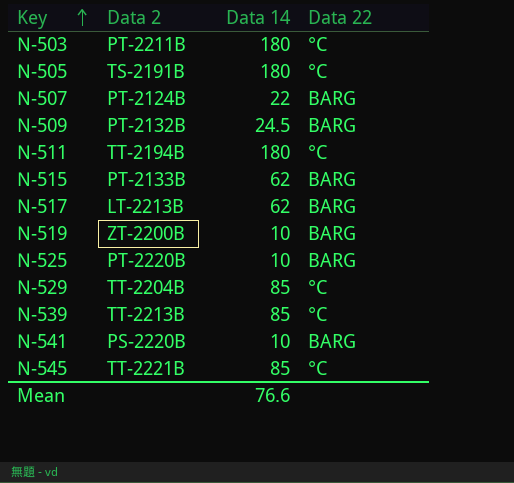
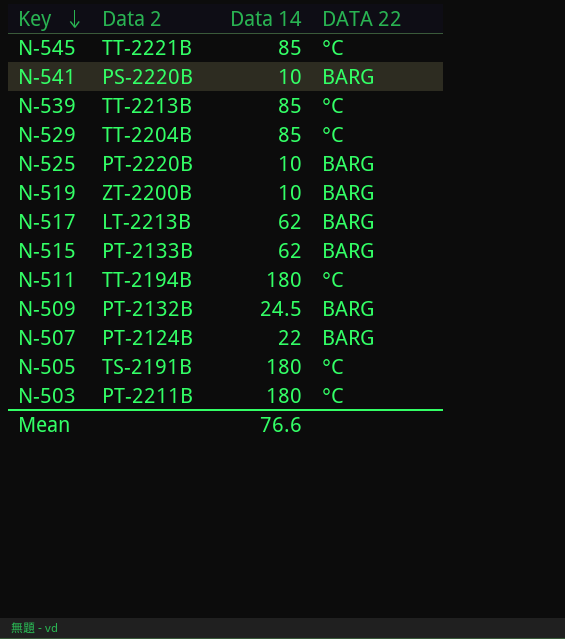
row order: Key ascending -> Key descending
column name: Data 22 -> DATA 22

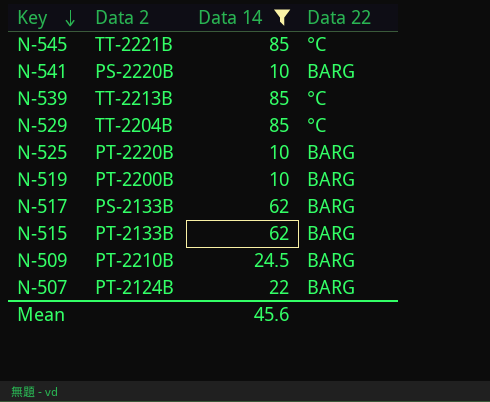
filter: none -> Data 14 != 180
column name: DATA 22 -> Data 22
N-519 | Data 2: ZT-2200B -> PT-2200B
N-517 | Data 2: LT-2213B -> PS-2133B
N-509 | Data 2: PT-2132B -> PT-2210B
Mean | Data 14: 76.6 -> 45.6

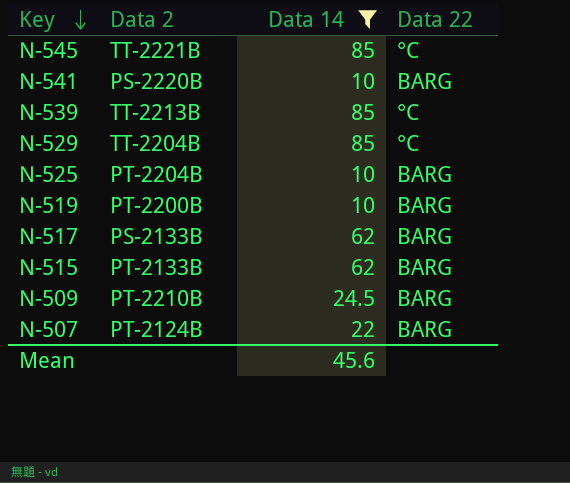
N-525 | Data 2: PT-2220B -> PT-2204B

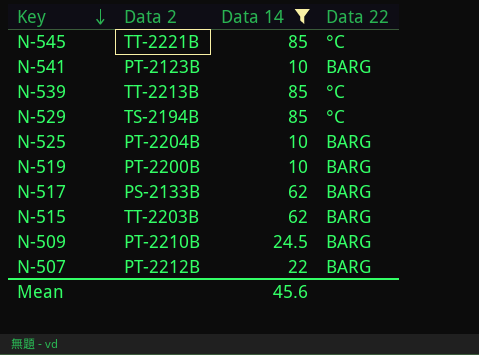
N-541 | Data 2: PS-2220B -> PT-2123B
N-529 | Data 2: TT-2204B -> TS-2194B
N-515 | Data 2: PT-2133B -> TT-2203B
N-507 | Data 2: PT-2124B -> PT-2212B

